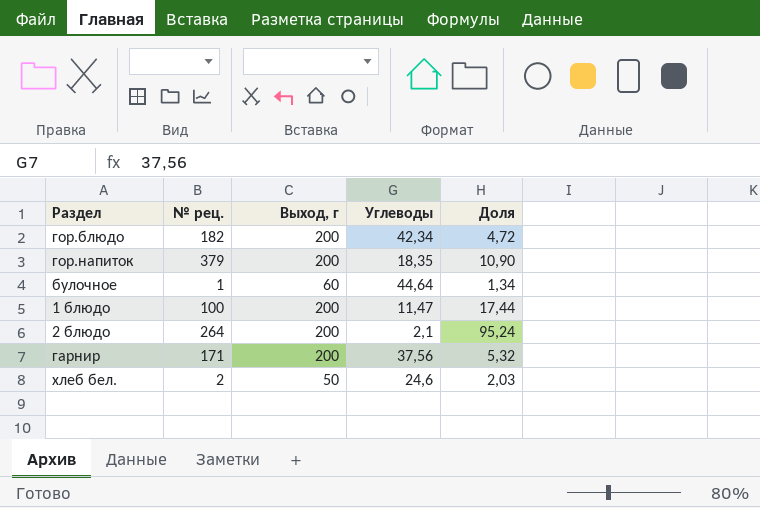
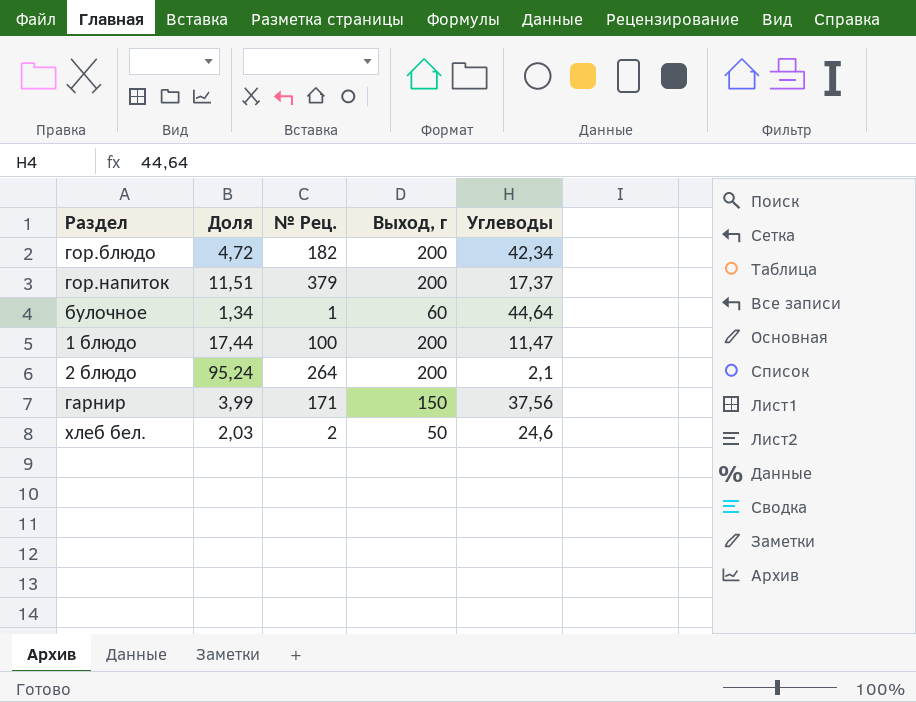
column Доля | position: 5 -> 2
column name: № рец. -> № Рец.
гор.напиток | Доля: 10,90 -> 11,51
гор.напиток | Углеводы: 18,35 -> 17,37
гарнир | Доля: 5,32 -> 3,99
гарнир | Выход, г: 200 -> 150

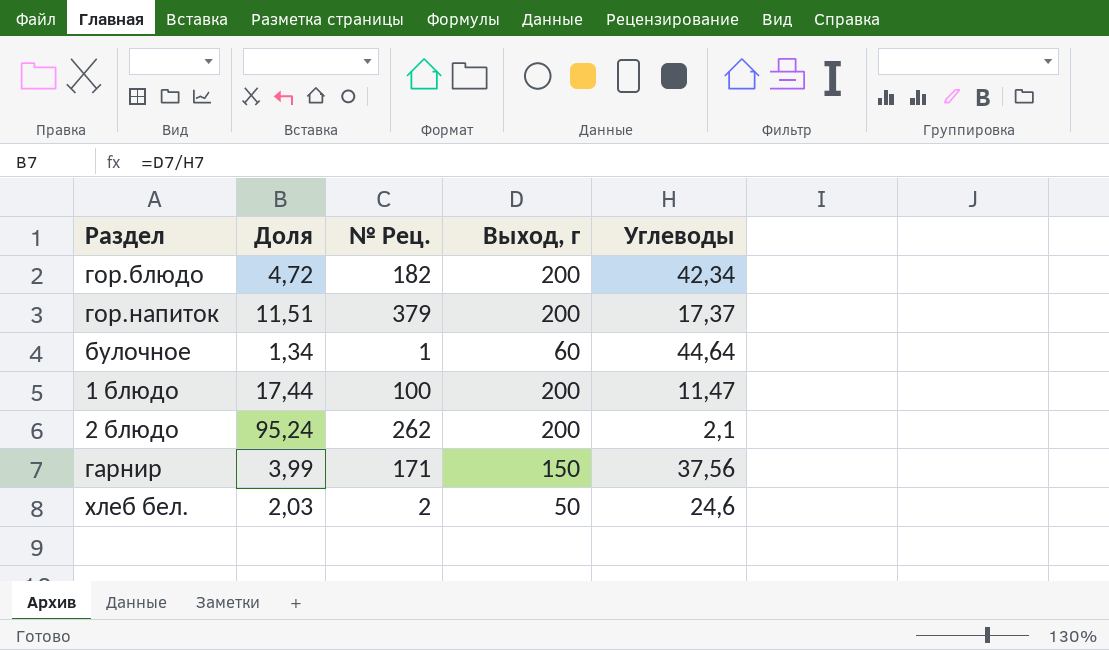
2 блюдо | № Рец.: 264 -> 262

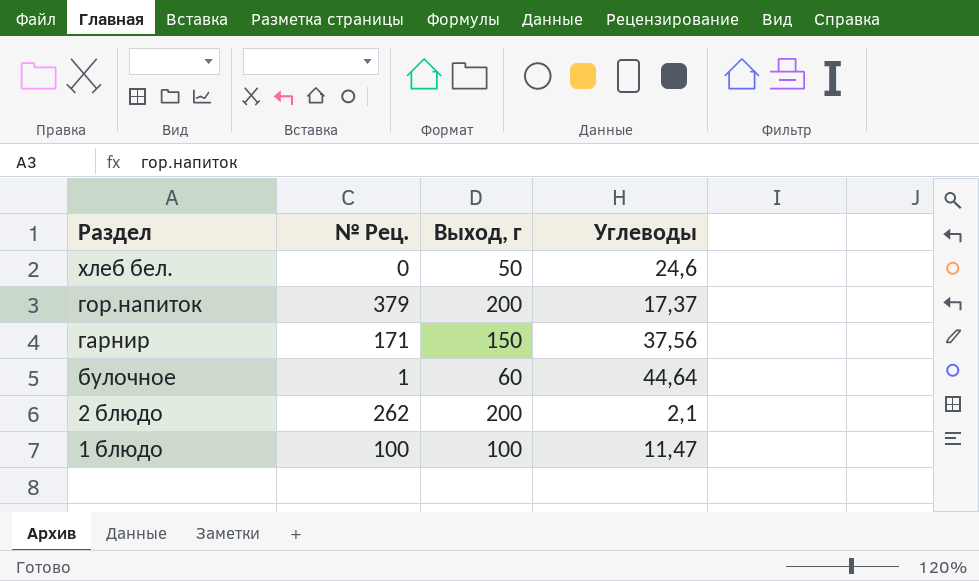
row order: none -> Раздел descending
column Доля | formula: [Выход, г] / [Углеводы] -> none
row гор.блюдо: 4,72 | 182 | 200 | 42,34 -> none
хлеб бел. | № Рец.: 2 -> 0
1 блюдо | Выход, г: 200 -> 100

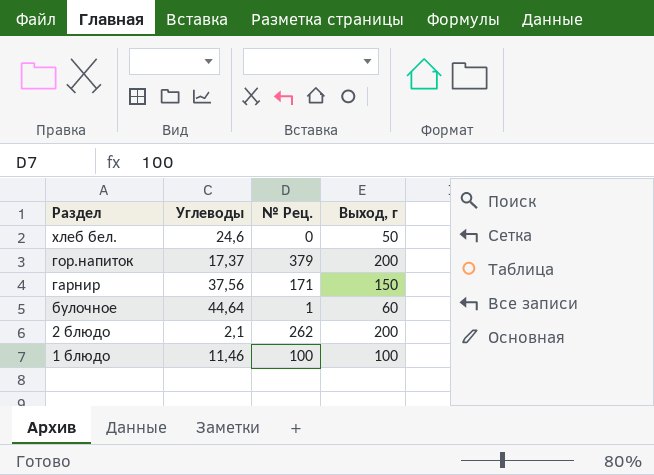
column Углеводы | position: 4 -> 2
1 блюдо | Углеводы: 11,47 -> 11,46

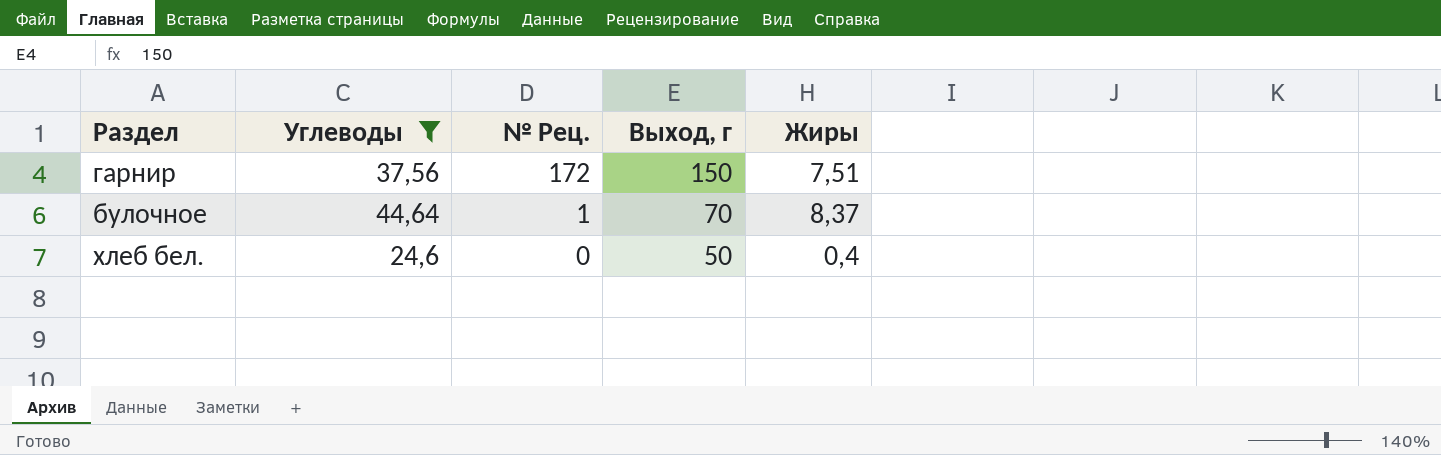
filter: none -> Углеводы >= 24,6
row order: Раздел descending -> № Рец. descending
column Жиры | position: none -> 5
гарнир | № Рец.: 171 -> 172
булочное | Выход, г: 60 -> 70

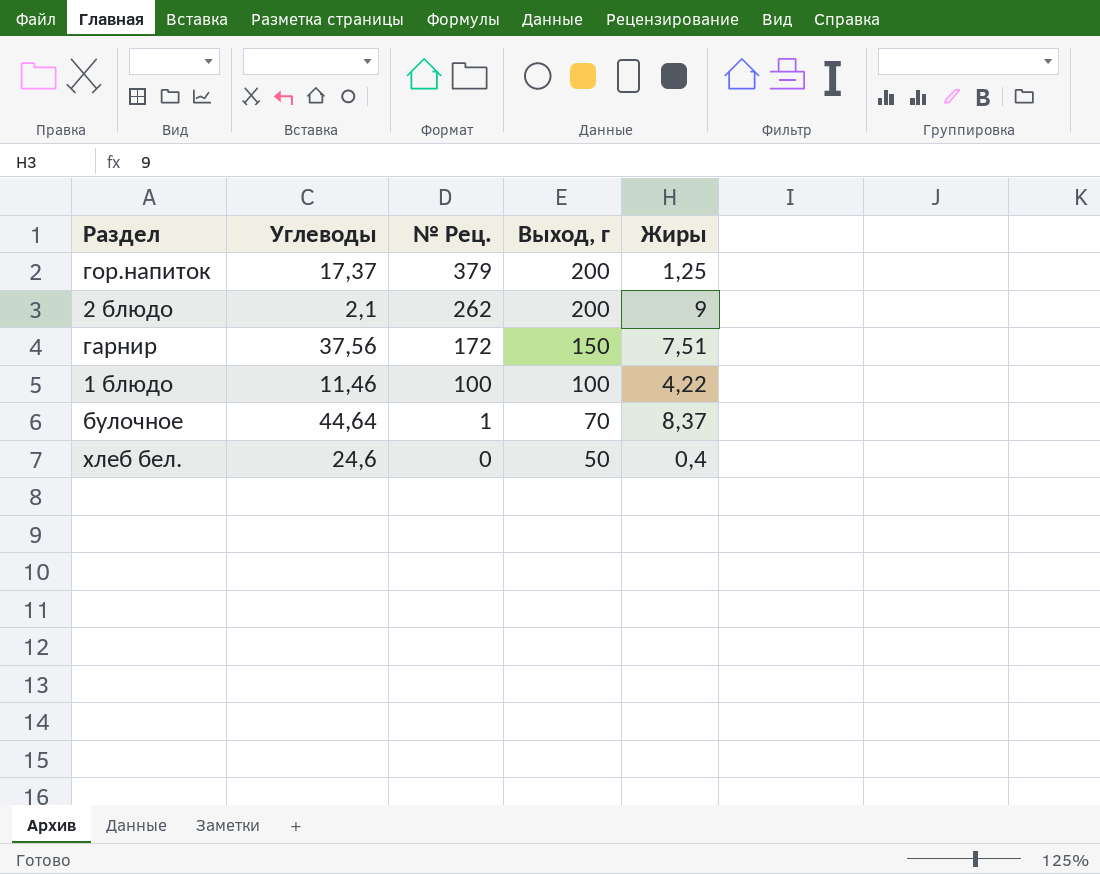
filter: Углеводы >= 24,6 -> none

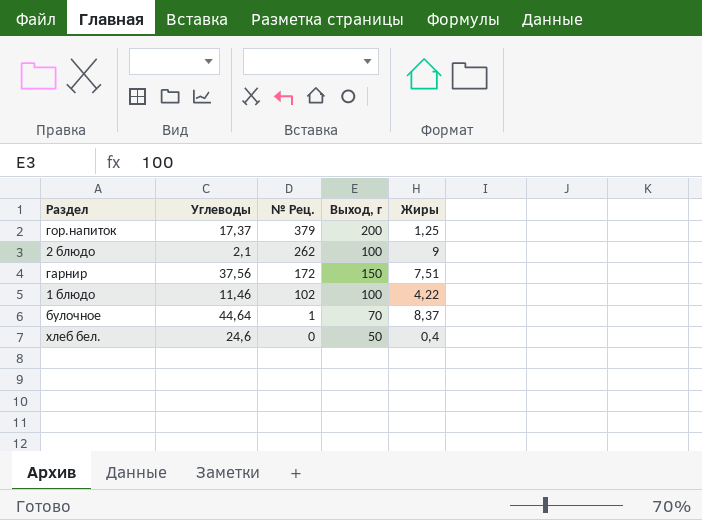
2 блюдо | Выход, г: 200 -> 100
1 блюдо | № Рец.: 100 -> 102

